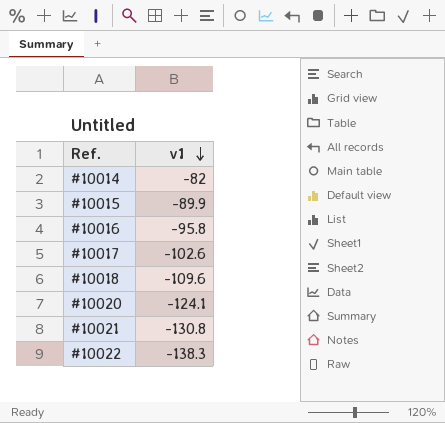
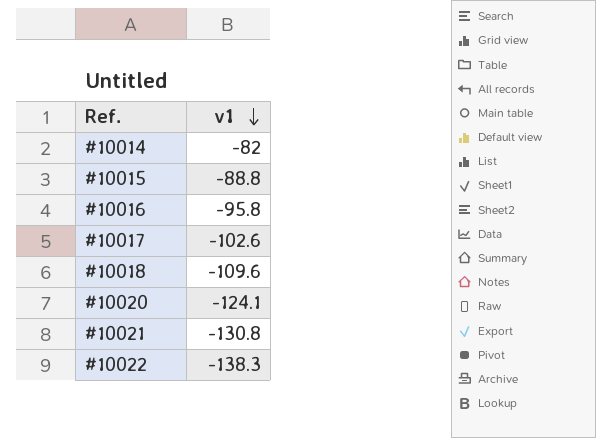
#10015 | v1: -89.9 -> -88.8

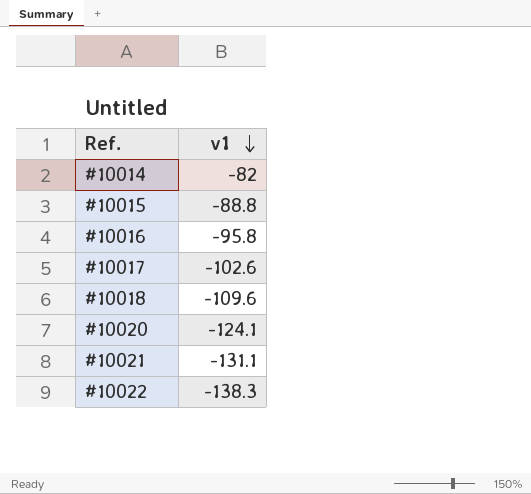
#10021 | v1: -130.8 -> -131.1

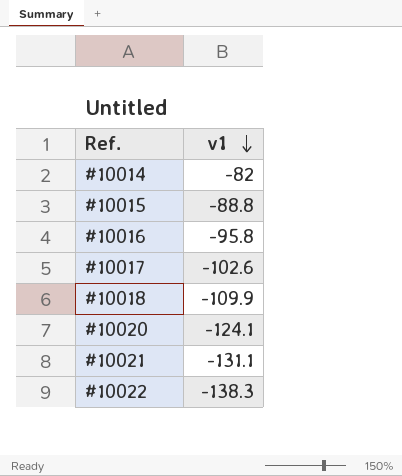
#10018 | v1: -109.6 -> -109.9

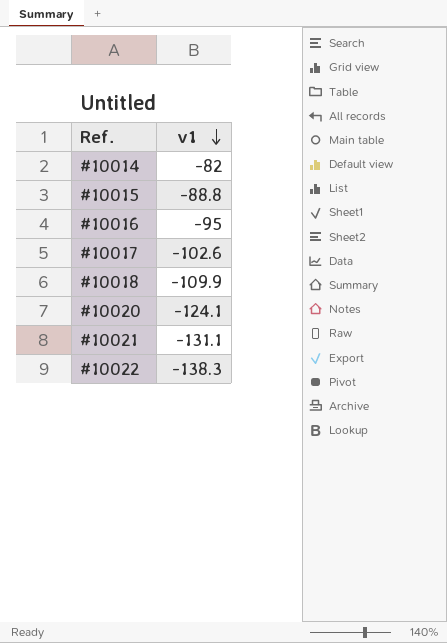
#10016 | v1: -95.8 -> -95

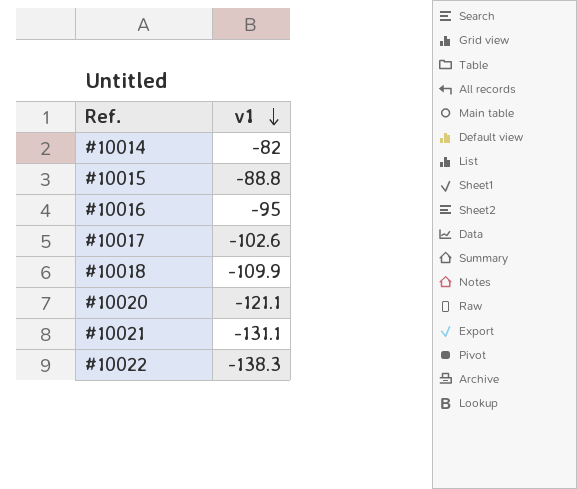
#10020 | v1: -124.1 -> -121.1

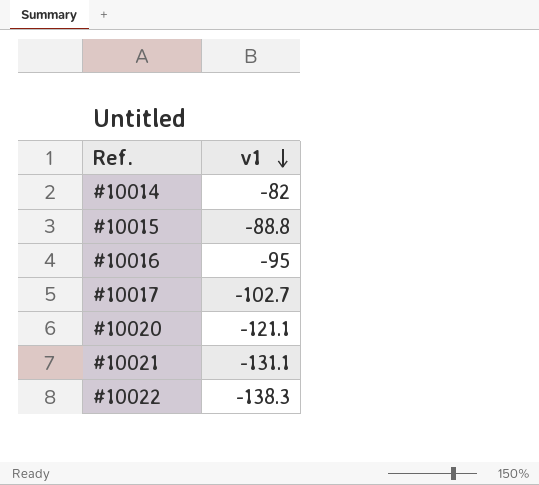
row #10018: -109.9 -> none
#10017 | v1: -102.6 -> -102.7

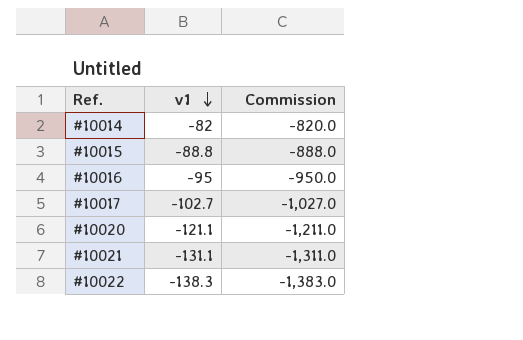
column Commission | formula: none -> [v1] * 10

